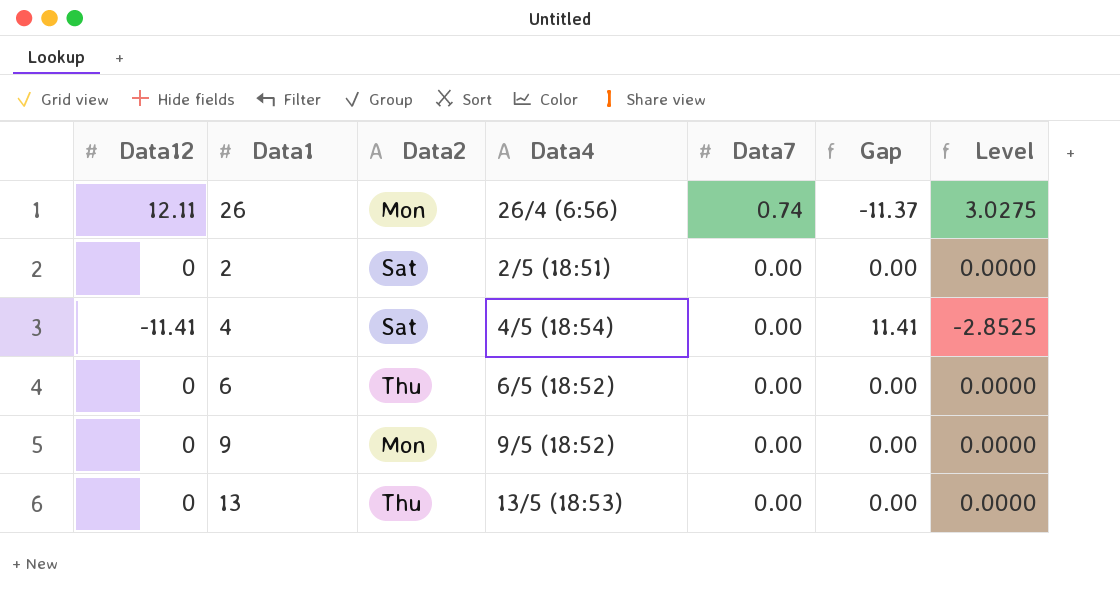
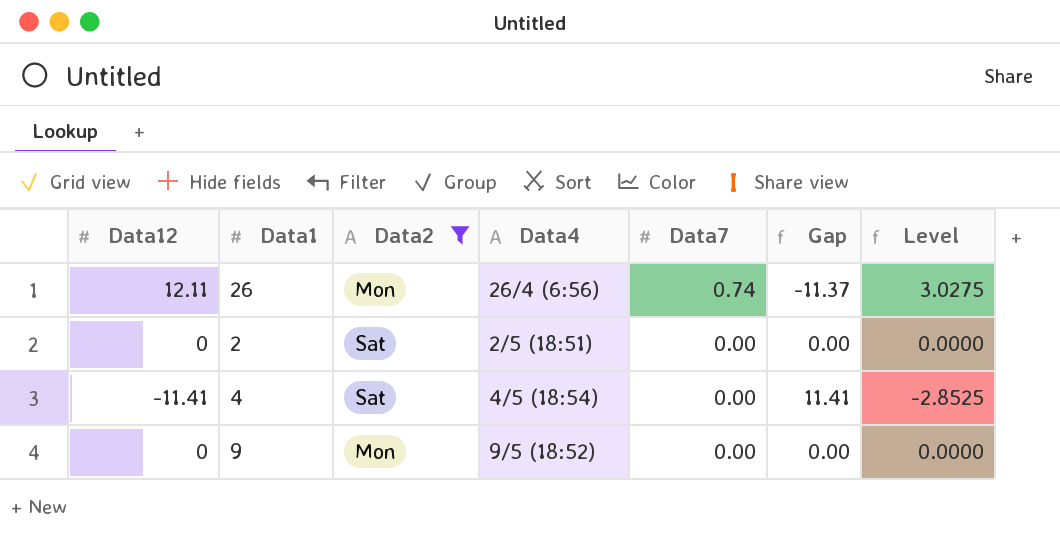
filter: none -> Data2 != Thu

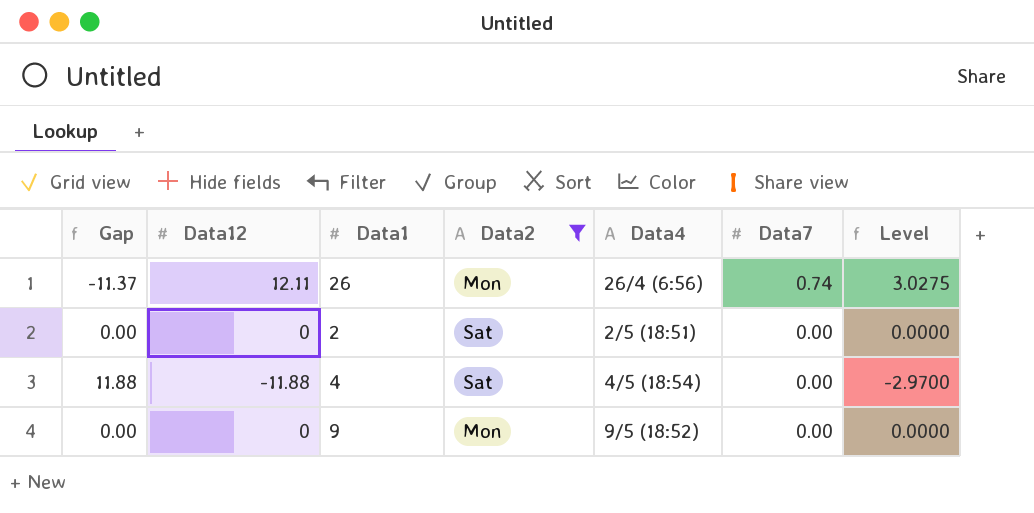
column Gap | position: 6 -> 1
4 | Gap: 11.41 -> 11.88
4 | Data12: -11.41 -> -11.88
4 | Level: -2.8525 -> -2.9700

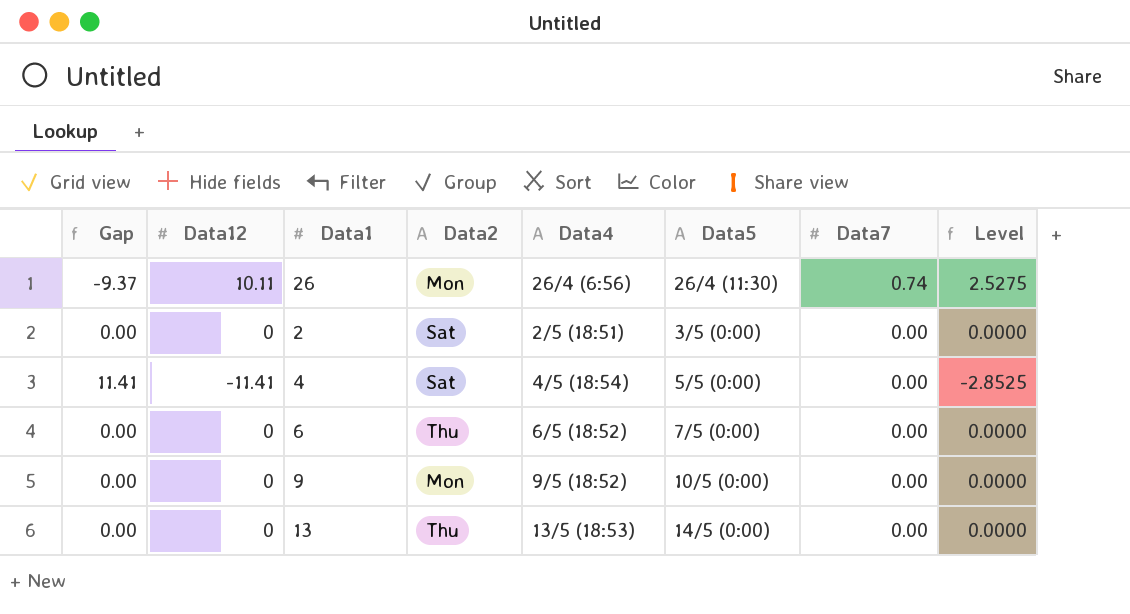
filter: Data2 != Thu -> none
column Data5 | position: none -> 6
26 | Gap: -11.37 -> -9.37
26 | Data12: 12.11 -> 10.11
26 | Level: 3.0275 -> 2.5275
4 | Gap: 11.88 -> 11.41
4 | Data12: -11.88 -> -11.41
4 | Level: -2.9700 -> -2.8525

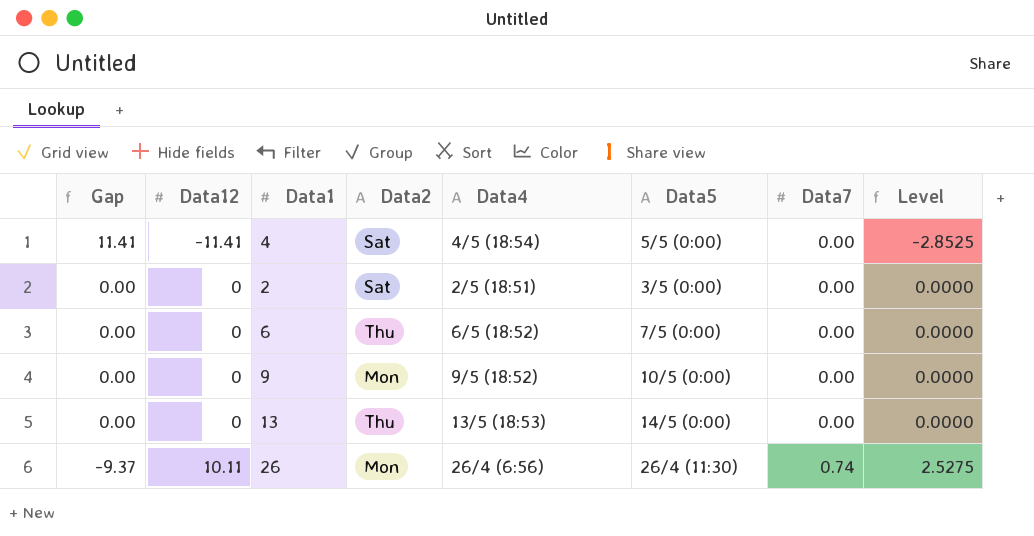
row order: Data7 descending -> Gap descending

